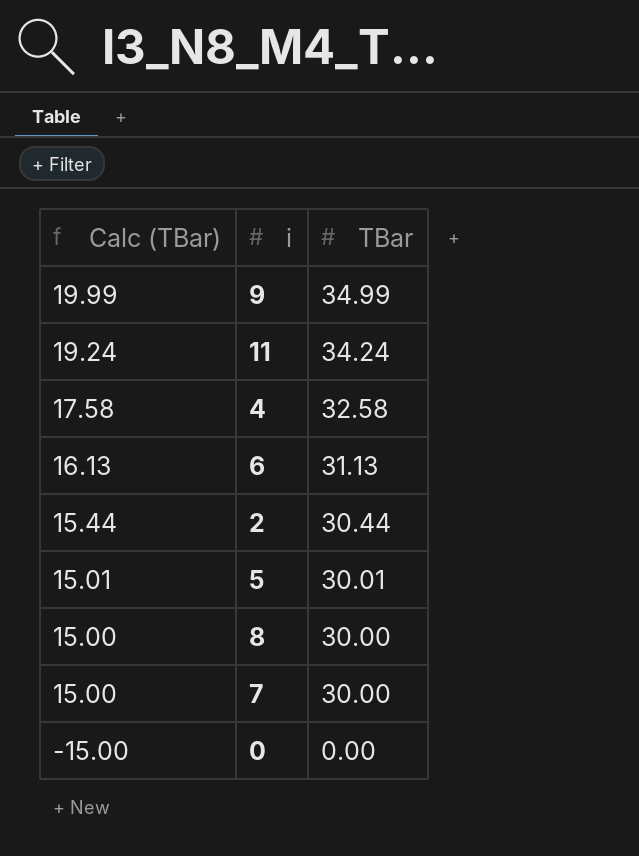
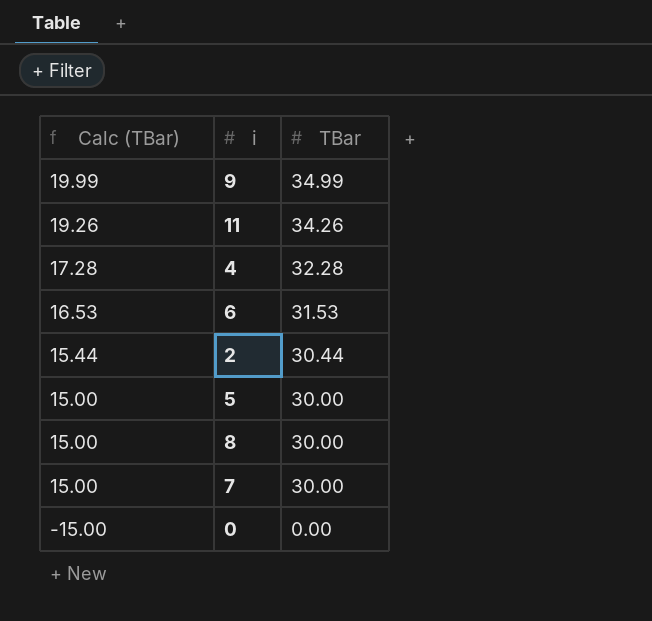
11 | Calc (TBar): 19.24 -> 19.26
11 | TBar: 34.24 -> 34.26
4 | Calc (TBar): 17.58 -> 17.28
4 | TBar: 32.58 -> 32.28
6 | Calc (TBar): 16.13 -> 16.53
6 | TBar: 31.13 -> 31.53
5 | Calc (TBar): 15.01 -> 15.00
5 | TBar: 30.01 -> 30.00

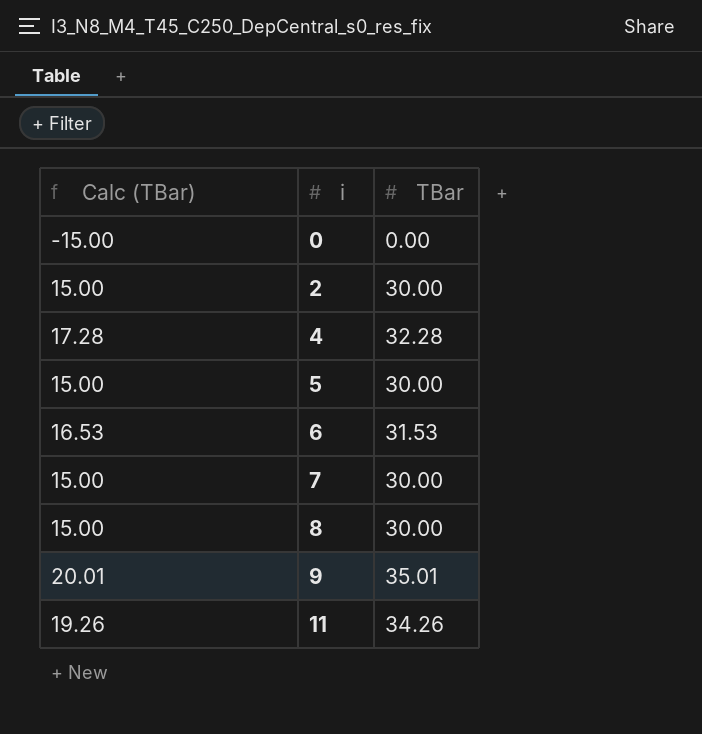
row order: Calc (TBar) descending -> i ascending
2 | Calc (TBar): 15.44 -> 15.00
2 | TBar: 30.44 -> 30.00
9 | Calc (TBar): 19.99 -> 20.01
9 | TBar: 34.99 -> 35.01

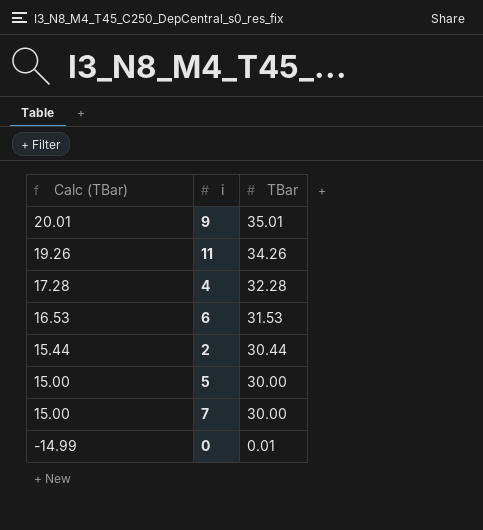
row order: i ascending -> Calc (TBar) descending
row 8: 15.00 | 30.00 -> none
2 | Calc (TBar): 15.00 -> 15.44
2 | TBar: 30.00 -> 30.44
0 | Calc (TBar): -15.00 -> -14.99
0 | TBar: 0.00 -> 0.01

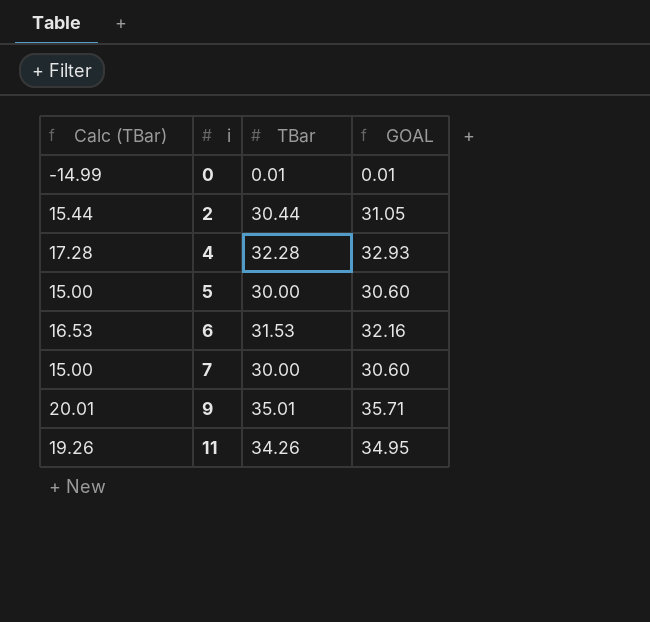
row order: Calc (TBar) descending -> i ascending
column GOAL | formula: none -> [TBar] * 1.02

